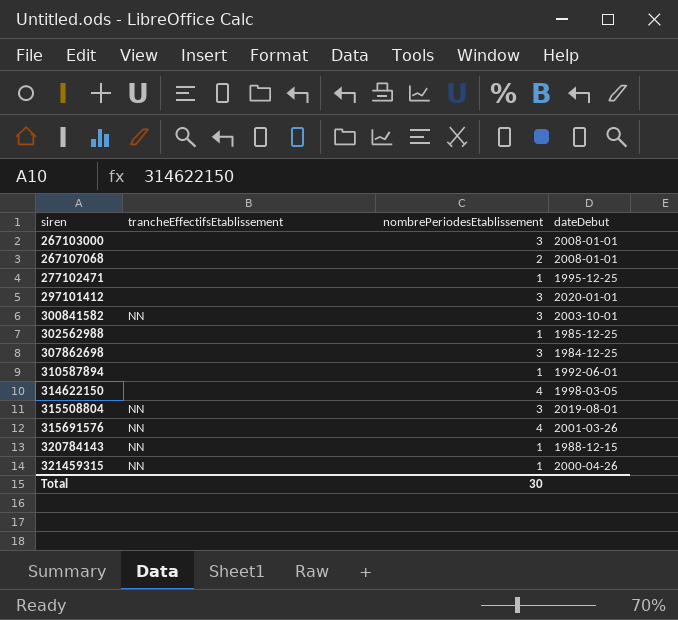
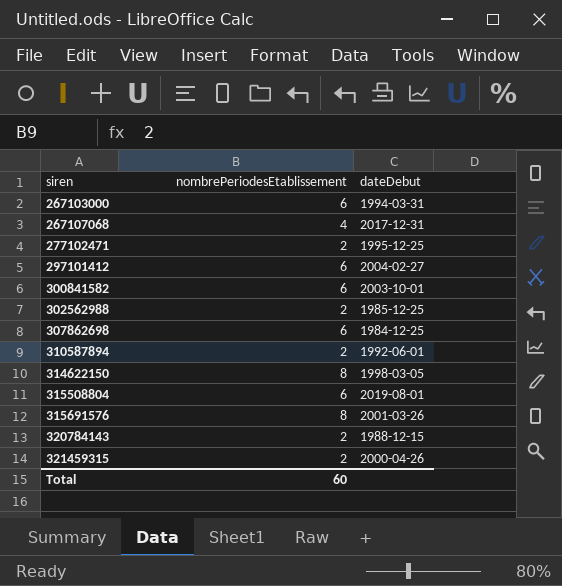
column trancheEffectifsEtablissement | position: 2 -> none
267103000 | nombrePeriodesEtablissement: 3 -> 6
267103000 | dateDebut: 2008-01-01 -> 1994-03-31
267107068 | nombrePeriodesEtablissement: 2 -> 4
267107068 | dateDebut: 2008-01-01 -> 2017-12-31
277102471 | nombrePeriodesEtablissement: 1 -> 2
297101412 | nombrePeriodesEtablissement: 3 -> 6
297101412 | dateDebut: 2020-01-01 -> 2004-02-27
300841582 | nombrePeriodesEtablissement: 3 -> 6
302562988 | nombrePeriodesEtablissement: 1 -> 2
307862698 | nombrePeriodesEtablissement: 3 -> 6
310587894 | nombrePeriodesEtablissement: 1 -> 2
314622150 | nombrePeriodesEtablissement: 4 -> 8
315508804 | nombrePeriodesEtablissement: 3 -> 6
315691576 | nombrePeriodesEtablissement: 4 -> 8
320784143 | nombrePeriodesEtablissement: 1 -> 2
321459315 | nombrePeriodesEtablissement: 1 -> 2
Total | nombrePeriodesEtablissement: 30 -> 60

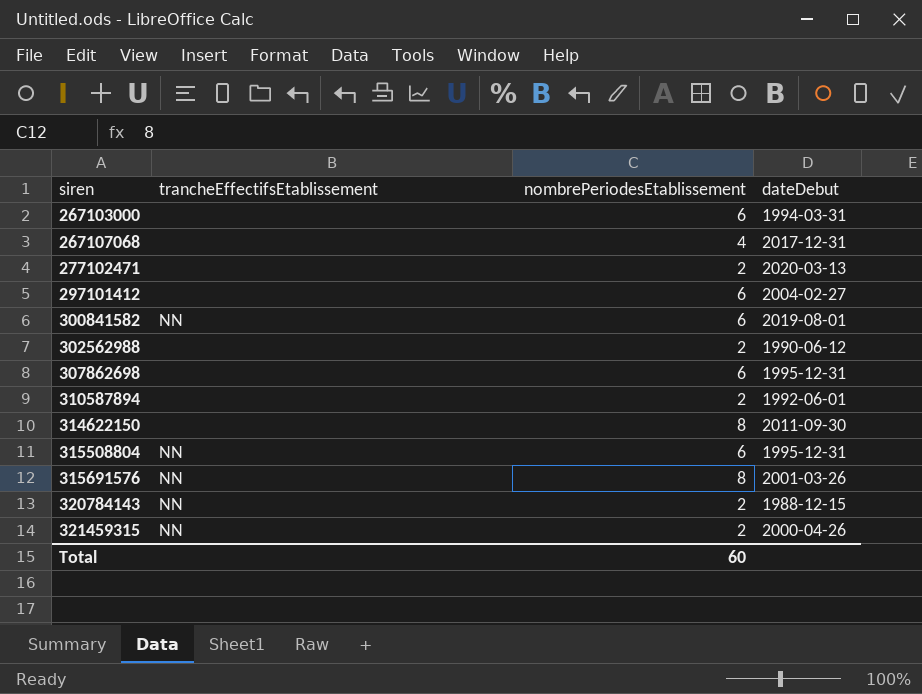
column trancheEffectifsEtablissement | position: none -> 2
277102471 | dateDebut: 1995-12-25 -> 2020-03-13
300841582 | dateDebut: 2003-10-01 -> 2019-08-01
302562988 | dateDebut: 1985-12-25 -> 1990-06-12
307862698 | dateDebut: 1984-12-25 -> 1995-12-31
314622150 | dateDebut: 1998-03-05 -> 2011-09-30
315508804 | dateDebut: 2019-08-01 -> 1995-12-31

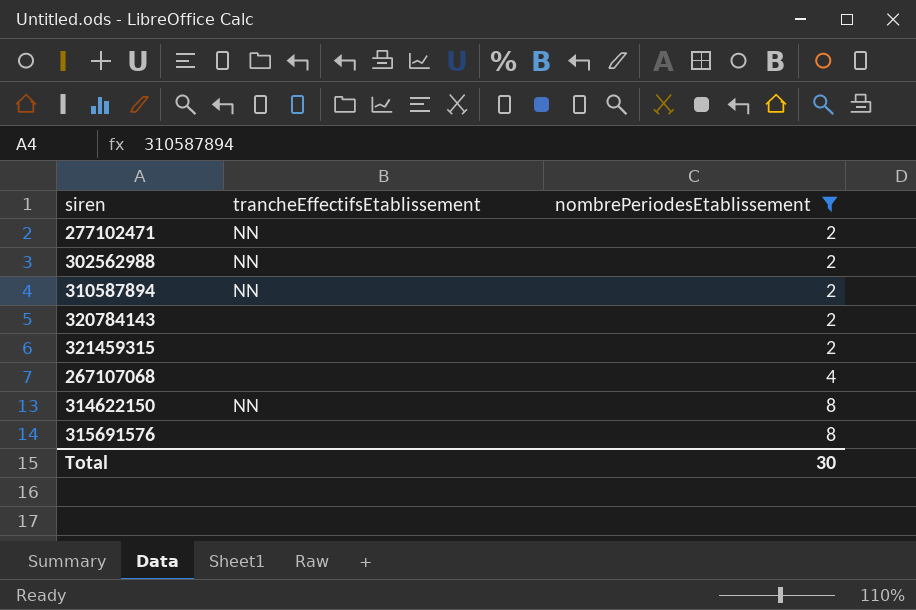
filter: none -> nombrePeriodesEtablissement != 6
row order: siren ascending -> nombrePeriodesEtablissement ascending
column dateDebut | position: 4 -> none
277102471 | trancheEffectifsEtablissement: none -> NN
302562988 | trancheEffectifsEtablissement: none -> NN
310587894 | trancheEffectifsEtablissement: none -> NN
320784143 | trancheEffectifsEtablissement: NN -> none
321459315 | trancheEffectifsEtablissement: NN -> none
314622150 | trancheEffectifsEtablissement: none -> NN
315691576 | trancheEffectifsEtablissement: NN -> none
Total | nombrePeriodesEtablissement: 60 -> 30

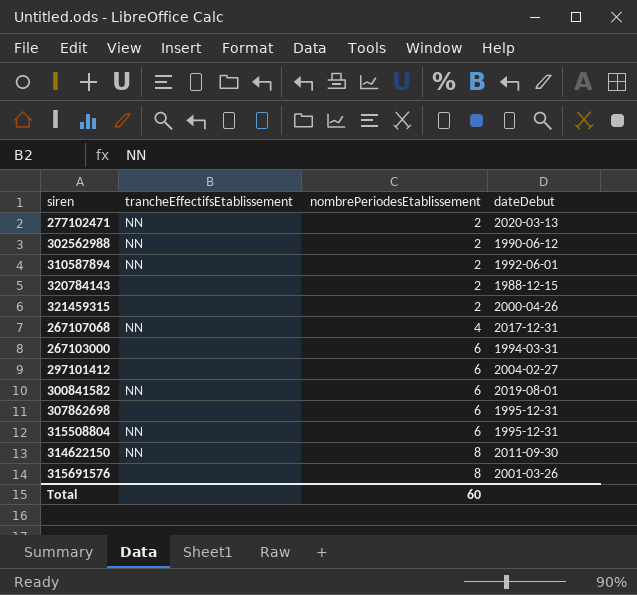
filter: nombrePeriodesEtablissement != 6 -> none
column dateDebut | position: none -> 4
267107068 | trancheEffectifsEtablissement: none -> NN
Total | nombrePeriodesEtablissement: 30 -> 60

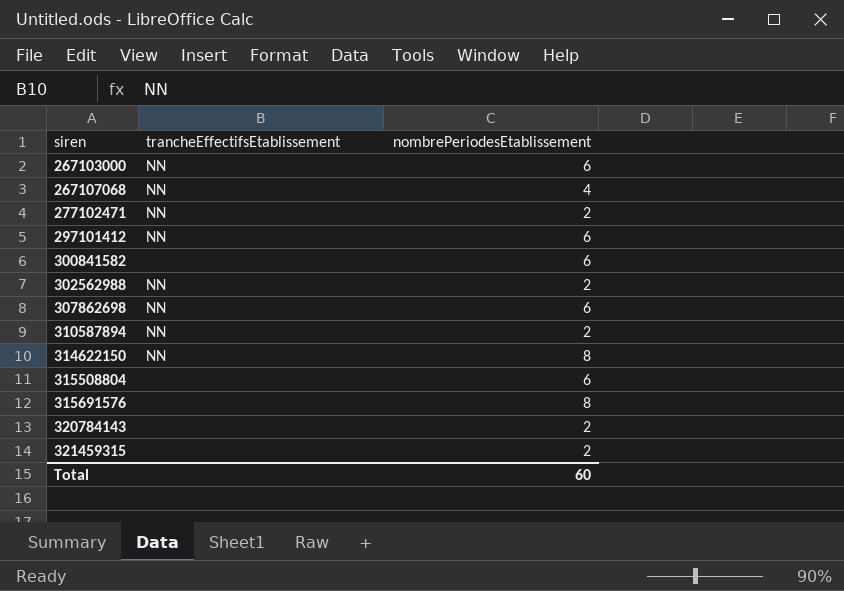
row order: nombrePeriodesEtablissement ascending -> siren ascending
column dateDebut | position: 4 -> none
267103000 | trancheEffectifsEtablissement: none -> NN
297101412 | trancheEffectifsEtablissement: none -> NN
300841582 | trancheEffectifsEtablissement: NN -> none
307862698 | trancheEffectifsEtablissement: none -> NN
315508804 | trancheEffectifsEtablissement: NN -> none

